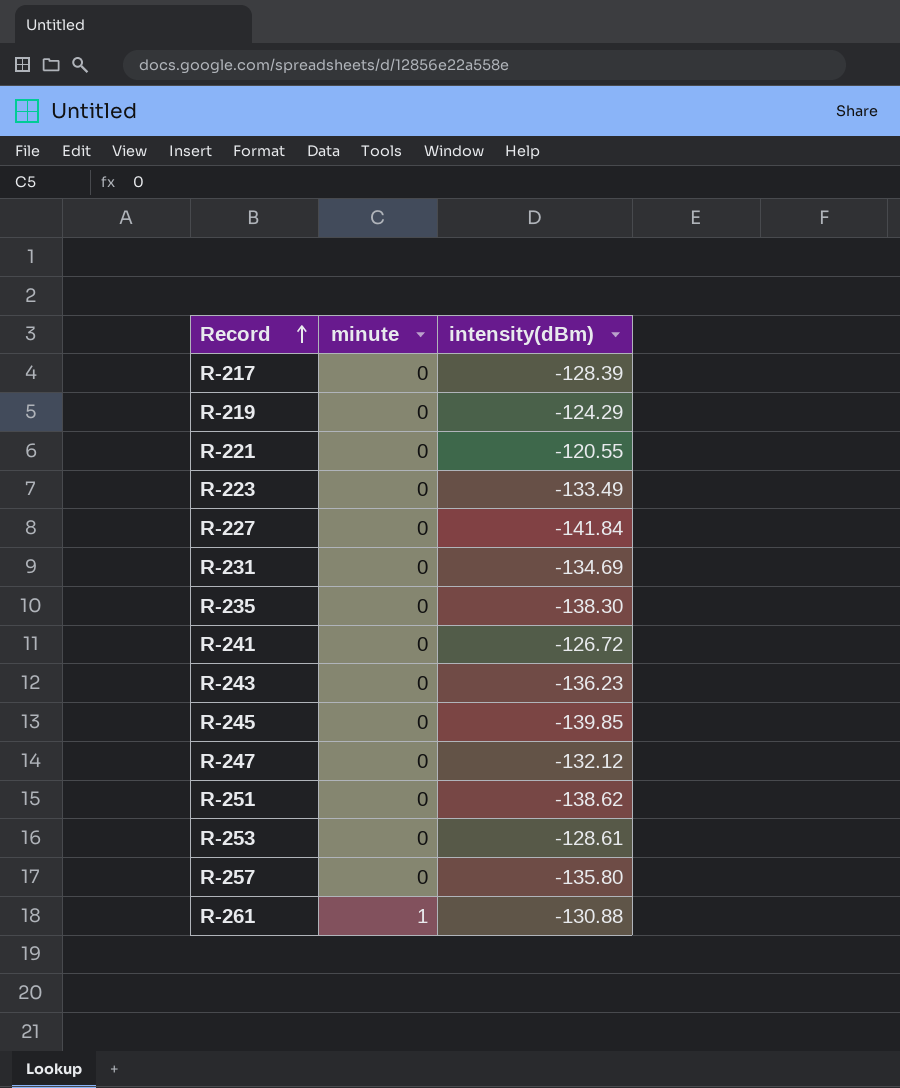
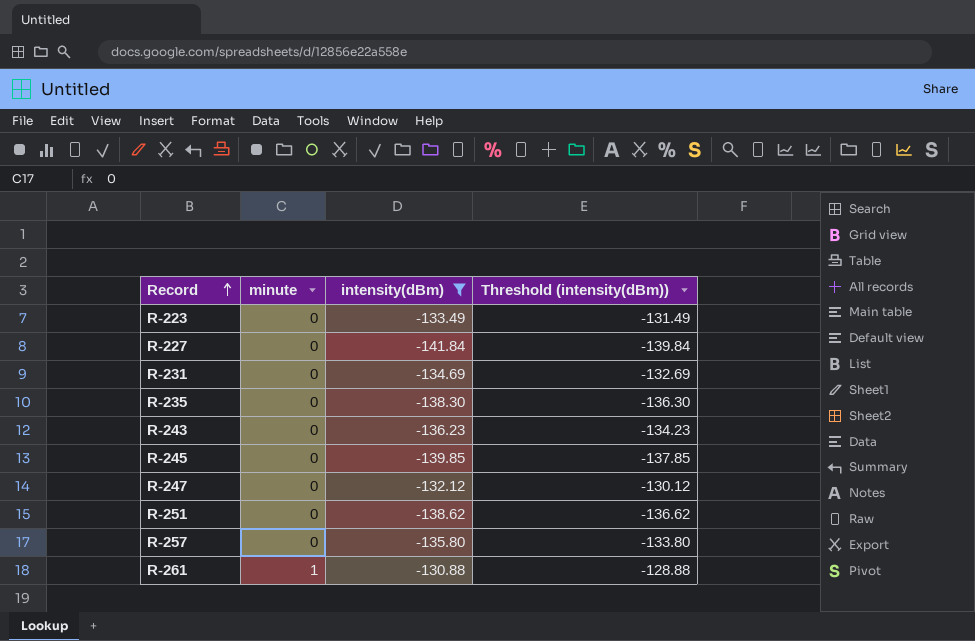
filter: none -> intensity(dBm) <= -130.88
column Threshold (intensity(dBm)) | formula: none -> [intensity(dBm)] + 2

